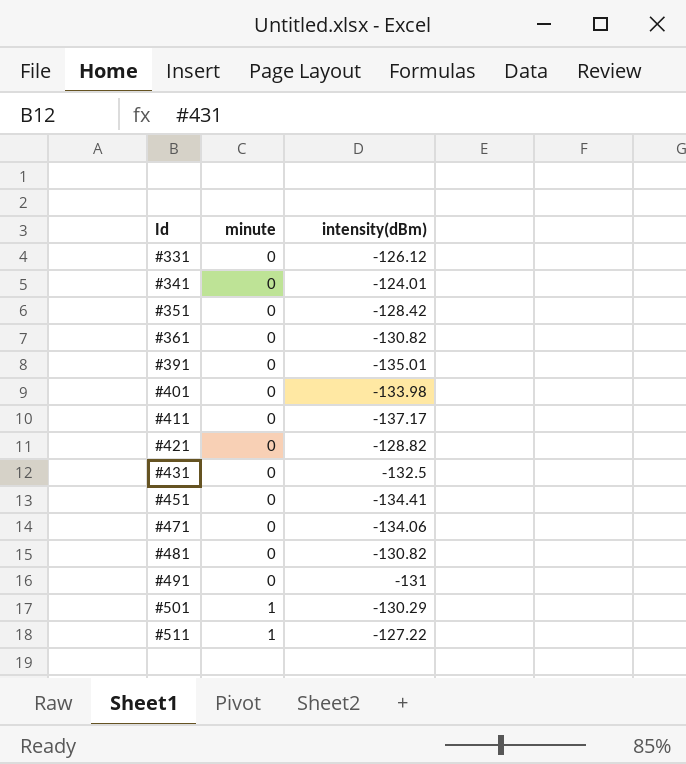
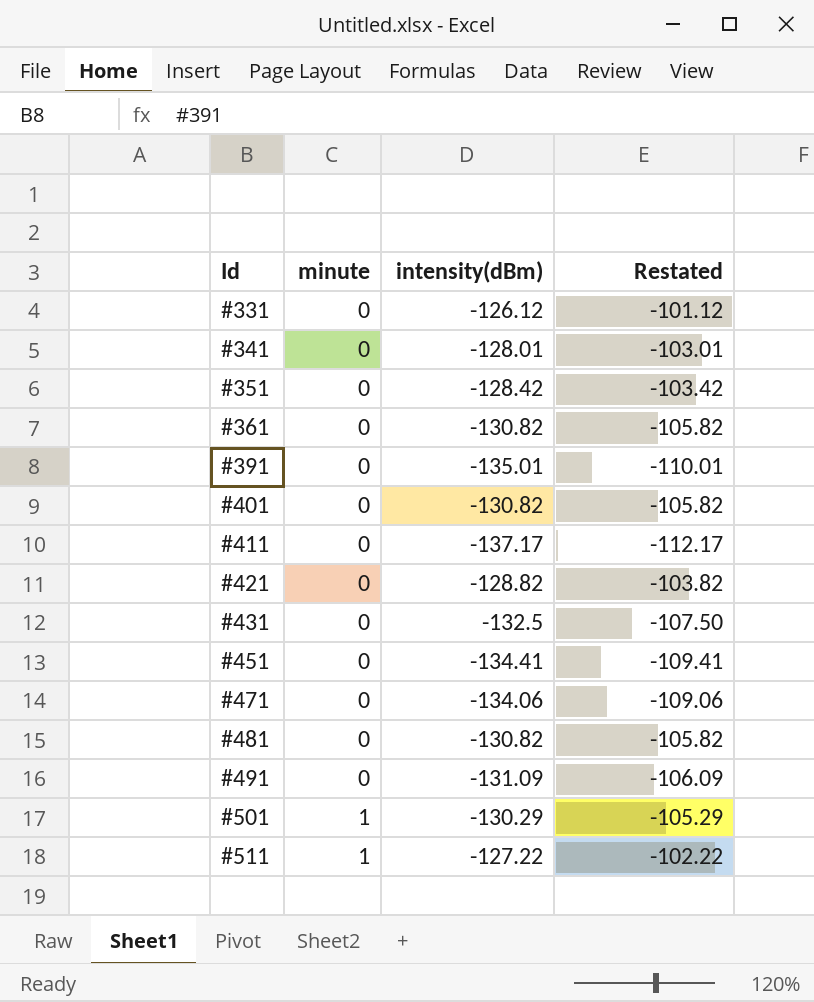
column Restated | formula: none -> [intensity(dBm)] + 25
#341 | intensity(dBm): -124.01 -> -128.01
#401 | intensity(dBm): -133.98 -> -130.82
#491 | intensity(dBm): -131 -> -131.09

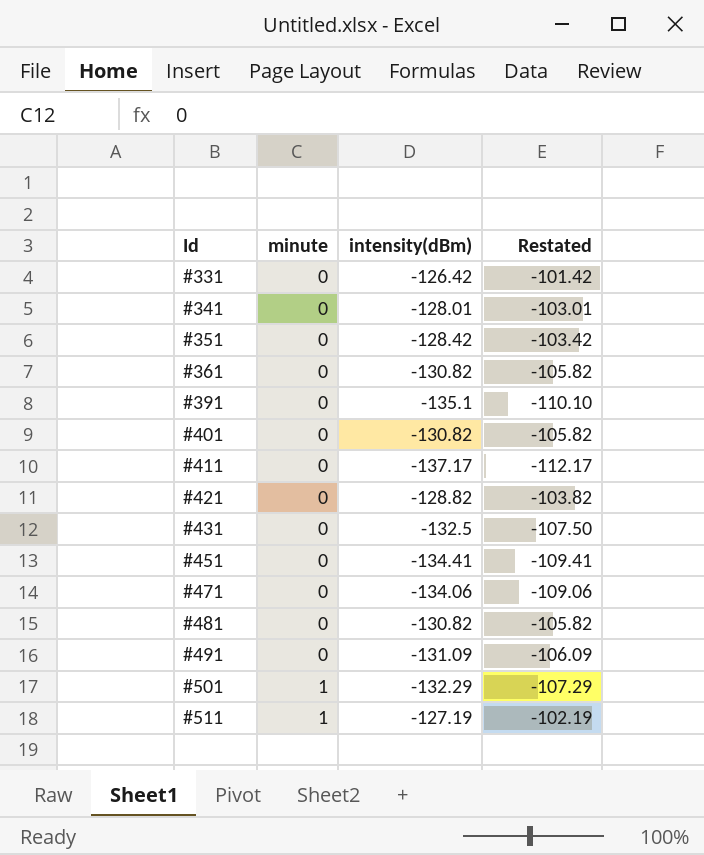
#331 | intensity(dBm): -126.12 -> -126.42
#331 | Restated: -101.12 -> -101.42
#391 | intensity(dBm): -135.01 -> -135.1
#391 | Restated: -110.01 -> -110.10
#501 | intensity(dBm): -130.29 -> -132.29
#501 | Restated: -105.29 -> -107.29
#511 | intensity(dBm): -127.22 -> -127.19
#511 | Restated: -102.22 -> -102.19

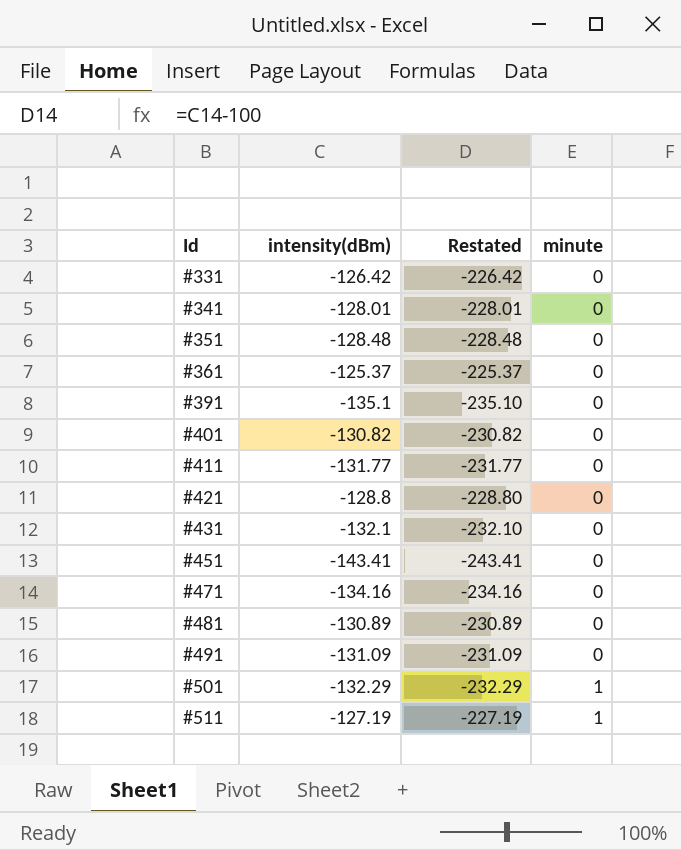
column Restated | formula: [intensity(dBm)] + 25 -> [intensity(dBm)] - 100
column minute | position: 2 -> 4
#351 | intensity(dBm): -128.42 -> -128.48
#361 | intensity(dBm): -130.82 -> -125.37
#411 | intensity(dBm): -137.17 -> -131.77
#421 | intensity(dBm): -128.82 -> -128.8
#431 | intensity(dBm): -132.5 -> -132.1
#451 | intensity(dBm): -134.41 -> -143.41
#471 | intensity(dBm): -134.06 -> -134.16
#481 | intensity(dBm): -130.82 -> -130.89

